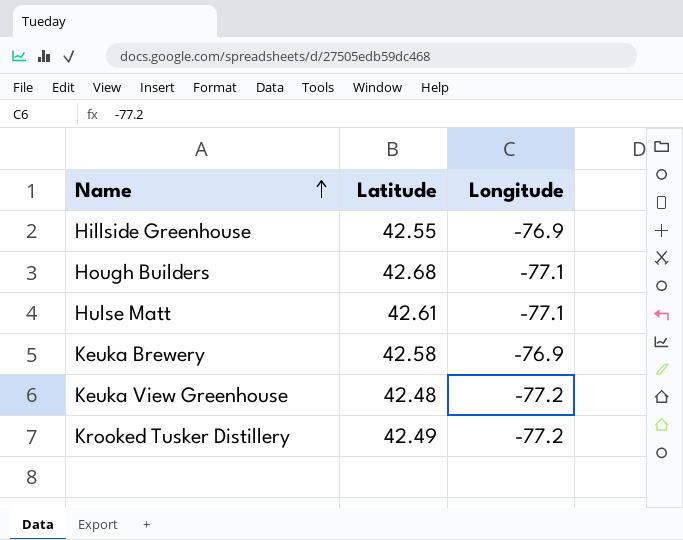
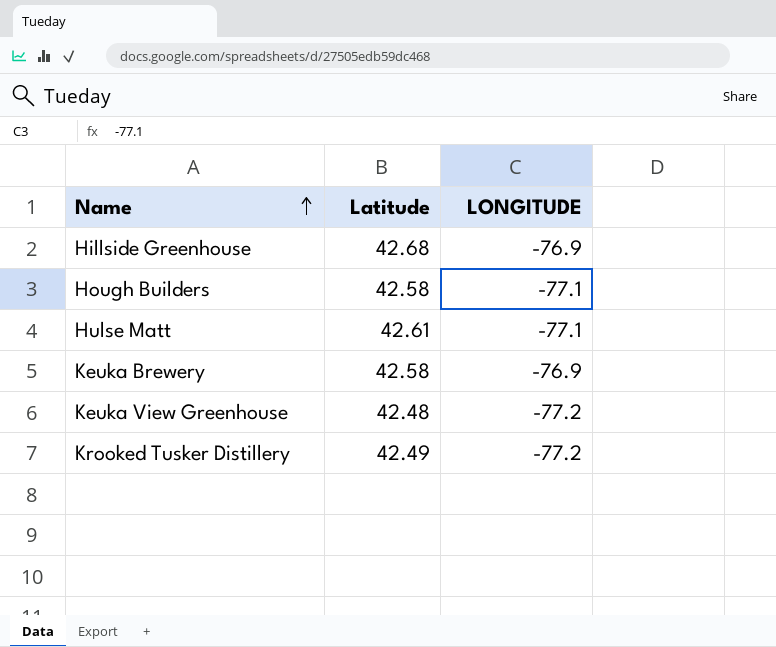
column name: Longitude -> LONGITUDE
Hillside Greenhouse | Latitude: 42.55 -> 42.68
Hough Builders | Latitude: 42.68 -> 42.58

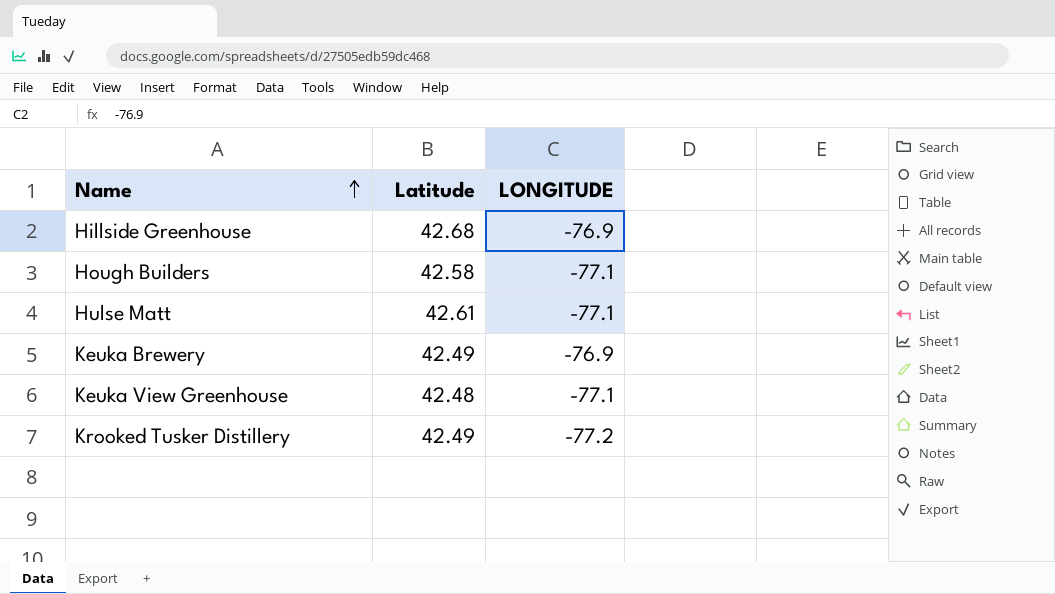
Keuka Brewery | Latitude: 42.58 -> 42.49
Keuka View Greenhouse | LONGITUDE: -77.2 -> -77.1

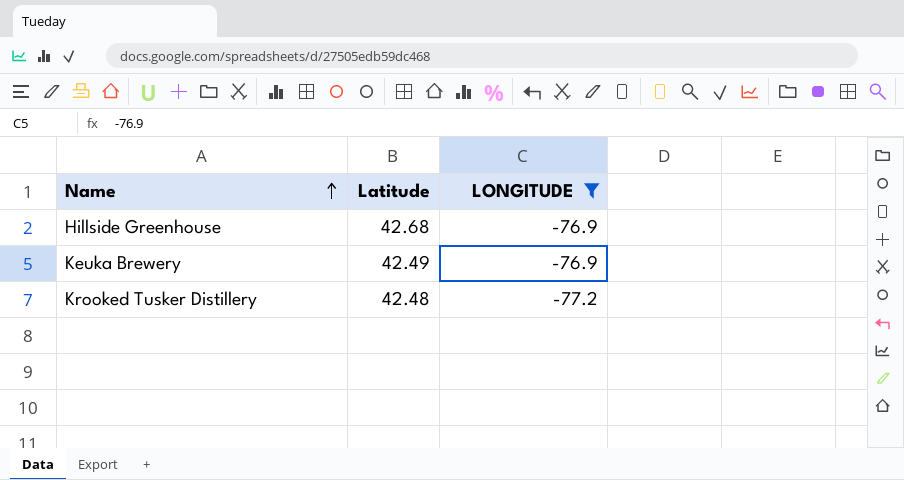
filter: none -> LONGITUDE != -77.1
Krooked Tusker Distillery | Latitude: 42.49 -> 42.48

